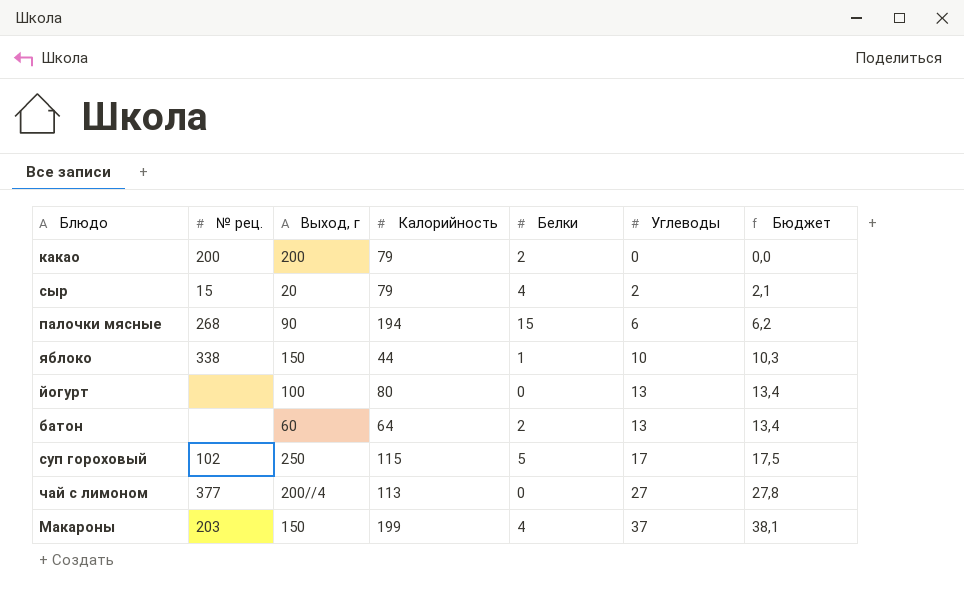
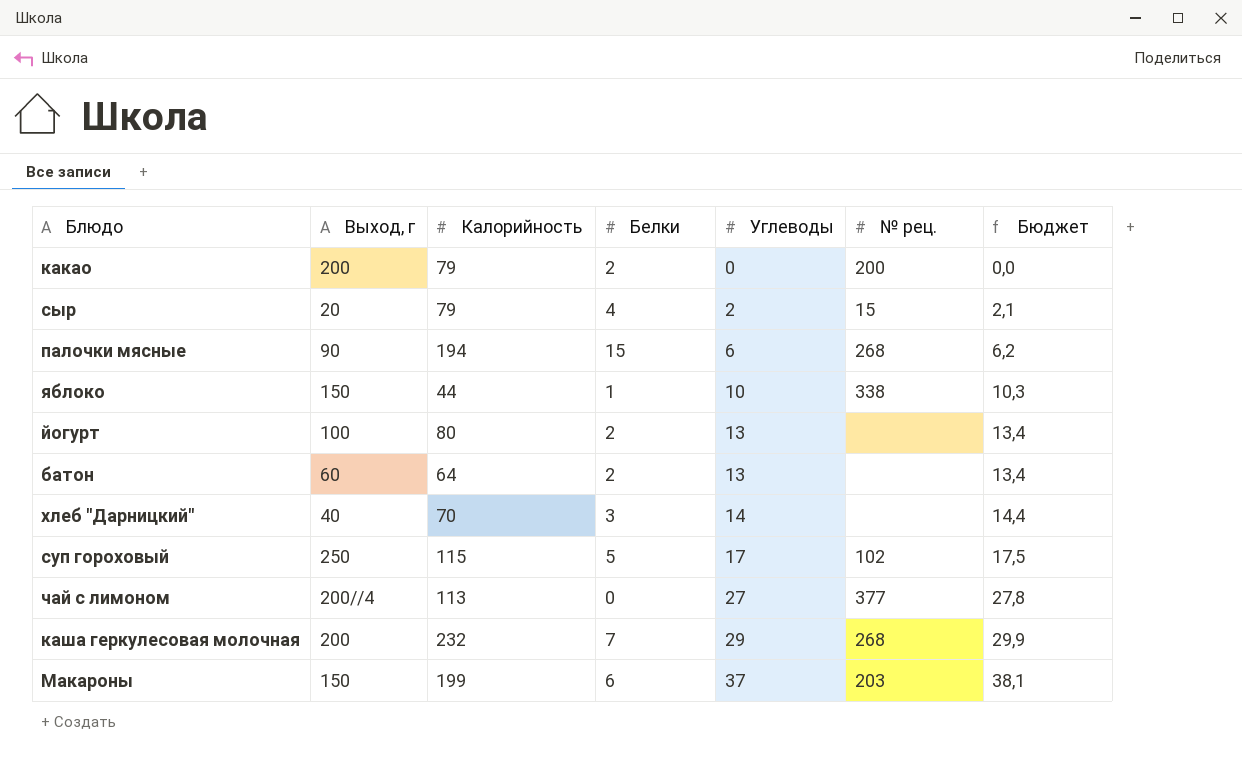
column № рец. | position: 2 -> 6
йогурт | Белки: 0 -> 2
row хлеб "Дарницкий": none -> 40 | 70 | 3 | 14 | none | 14,4
row каша геркулесовая молочная: none -> 200 | 232 | 7 | 29 | 268 | 29,9
Макароны | Белки: 4 -> 6

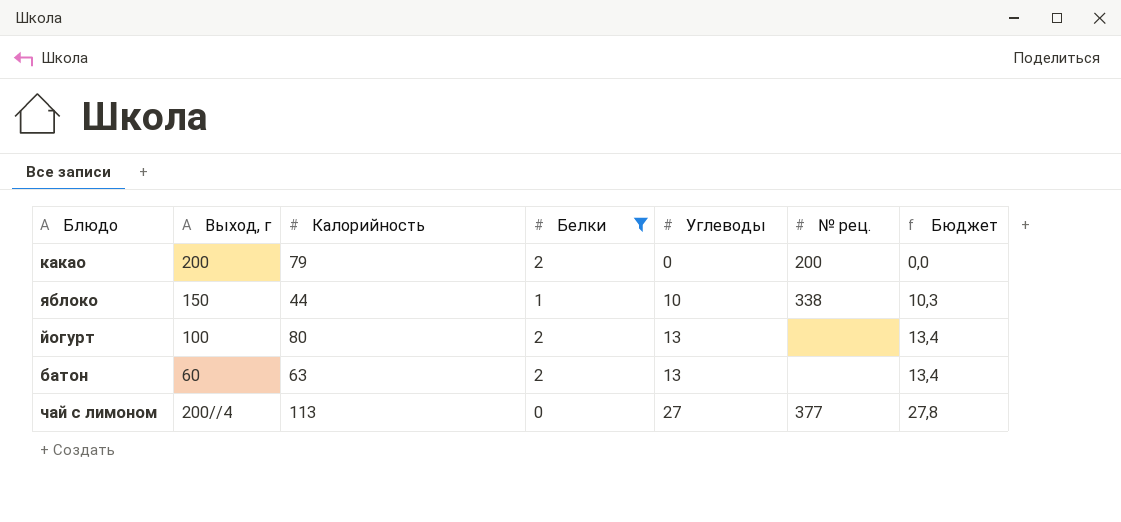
filter: none -> Белки <= 2
батон | Калорийность: 64 -> 63

